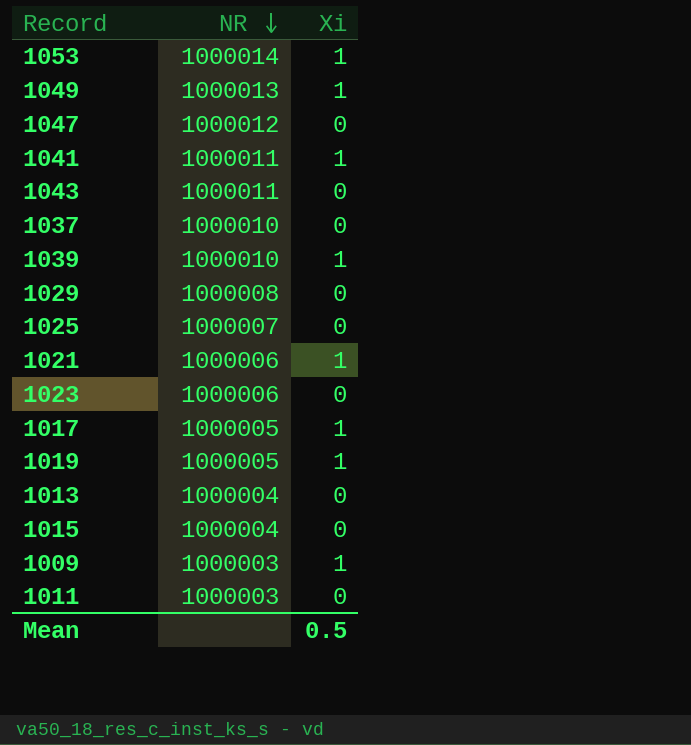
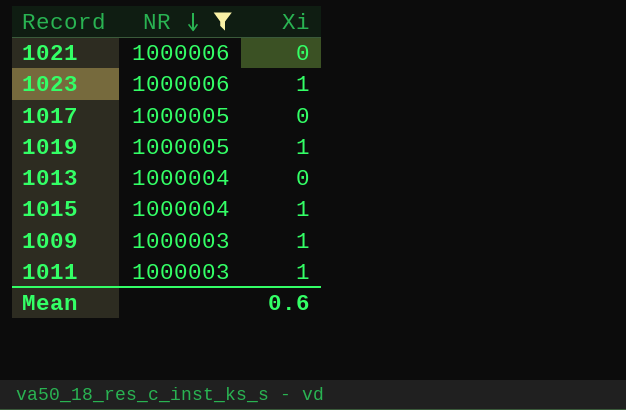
filter: none -> NR <= 1000006
1021 | Xi: 1 -> 0
1023 | Xi: 0 -> 1
1017 | Xi: 1 -> 0
1015 | Xi: 0 -> 1
1011 | Xi: 0 -> 1
Mean | Xi: 0.5 -> 0.6

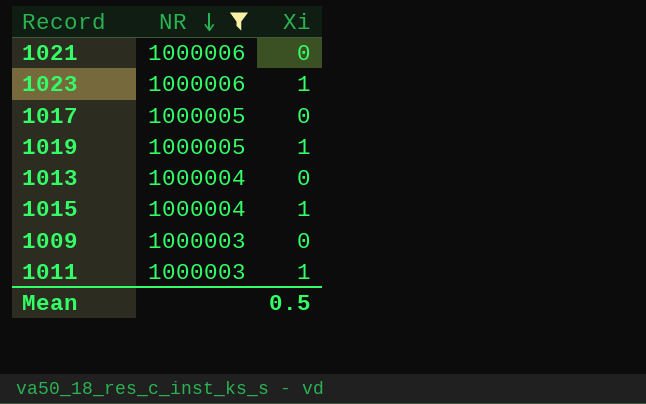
1009 | Xi: 1 -> 0
Mean | Xi: 0.6 -> 0.5

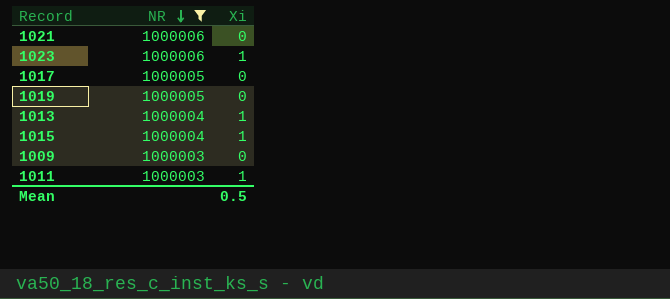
1019 | Xi: 1 -> 0
1013 | Xi: 0 -> 1

